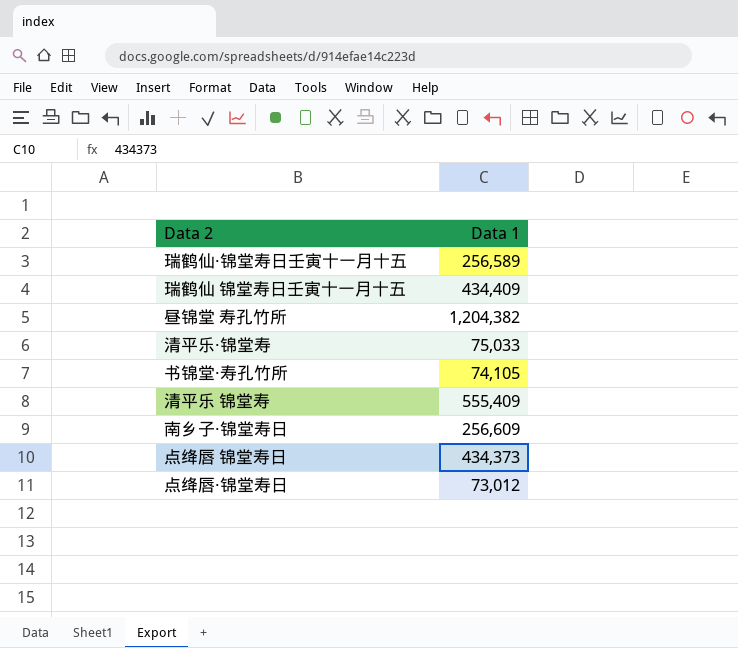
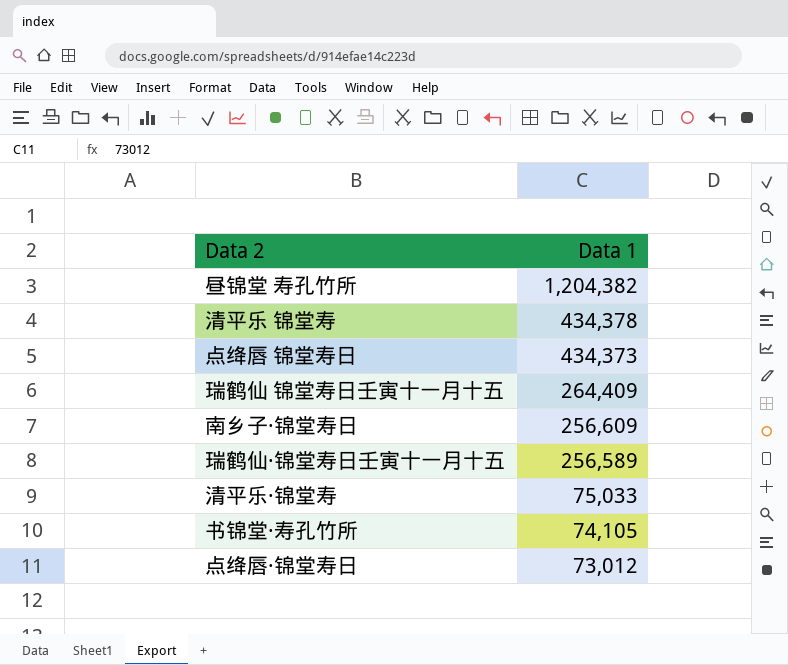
row order: none -> Data 1 descending
清平乐 锦堂寿 | Data 1: 555,409 -> 434,378
瑞鹤仙 锦堂寿日壬寅十一月十五 | Data 1: 434,409 -> 264,409

